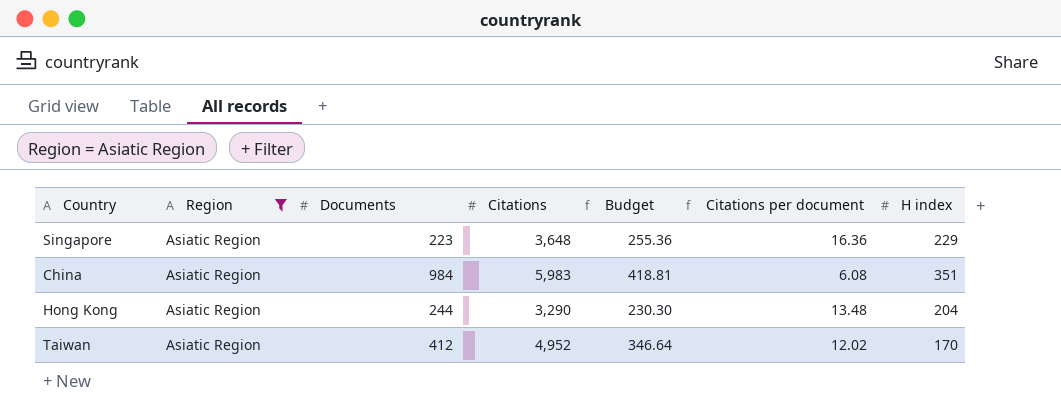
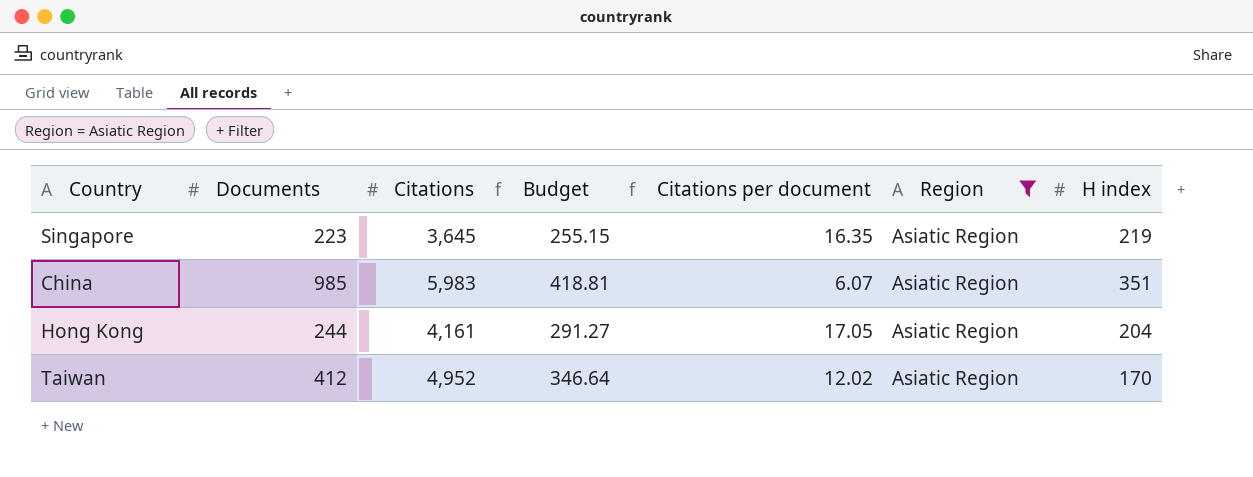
column Region | position: 2 -> 6
Singapore | Citations: 3,648 -> 3,645
Singapore | Budget: 255.36 -> 255.15
Singapore | Citations per document: 16.36 -> 16.35
Singapore | H index: 229 -> 219
China | Documents: 984 -> 985
China | Citations per document: 6.08 -> 6.07
Hong Kong | Citations: 3,290 -> 4,161
Hong Kong | Budget: 230.30 -> 291.27
Hong Kong | Citations per document: 13.48 -> 17.05

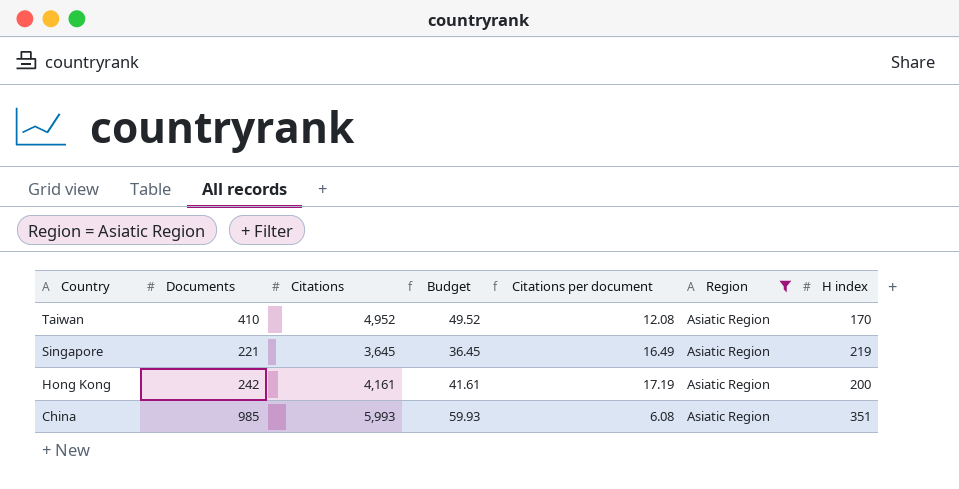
row order: none -> Country descending
column Budget | formula: [Citations] * 0.07 -> [Citations] * 0.01
Taiwan | Documents: 412 -> 410
Taiwan | Citations per document: 12.02 -> 12.08
Singapore | Documents: 223 -> 221
Singapore | Citations per document: 16.35 -> 16.49
Hong Kong | Documents: 244 -> 242
Hong Kong | Citations per document: 17.05 -> 17.19
Hong Kong | H index: 204 -> 200
China | Citations: 5,983 -> 5,993
China | Citations per document: 6.07 -> 6.08

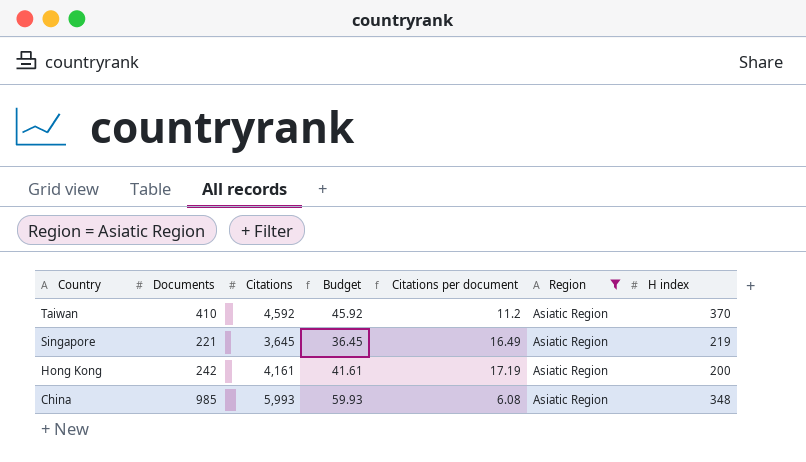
Taiwan | Citations: 4,952 -> 4,592
Taiwan | Budget: 49.52 -> 45.92
Taiwan | Citations per document: 12.08 -> 11.2
Taiwan | H index: 170 -> 370
China | H index: 351 -> 348

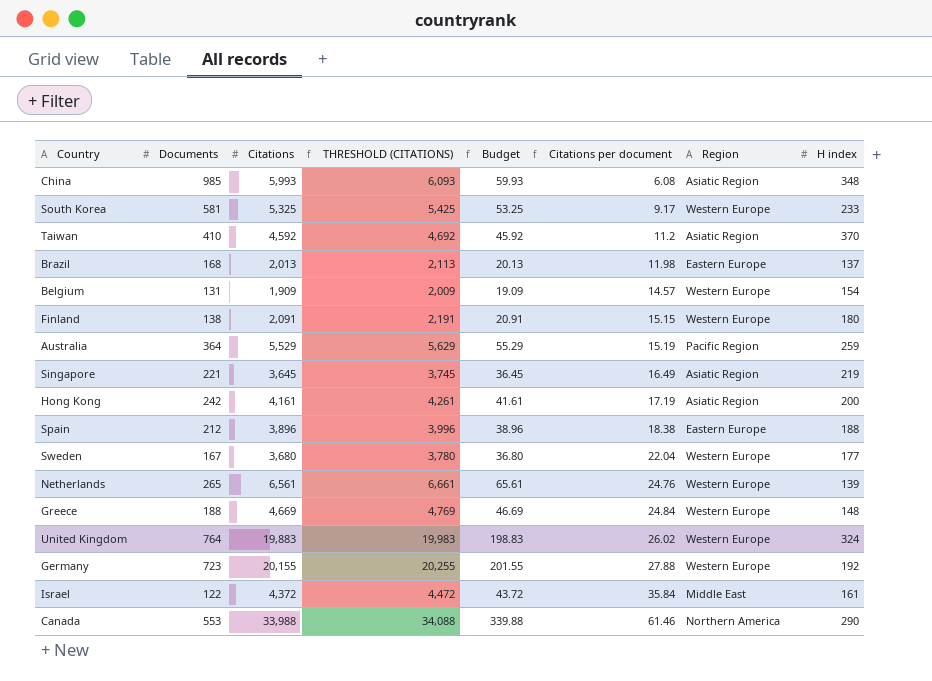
filter: Region = Asiatic Region -> none
row order: Country descending -> Citations per document ascending
column THRESHOLD (CITATIONS) | formula: none -> [Citations] + 100

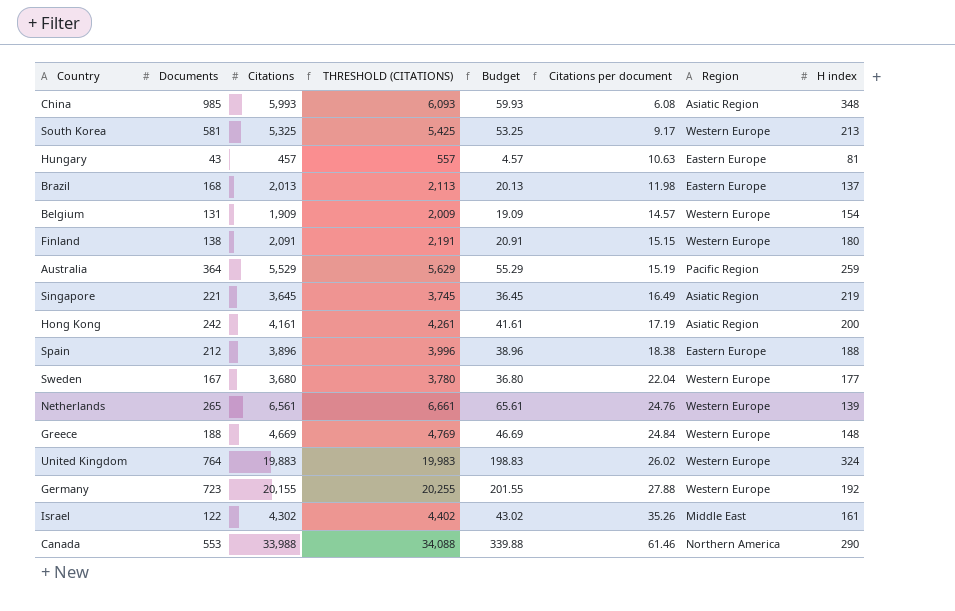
row Taiwan: 410 | 4,592 | 4,692 | 45.92 | 11.2 | Asiatic Region | 370 -> none
South Korea | H index: 233 -> 213
row Hungary: none -> 43 | 457 | 557 | 4.57 | 10.63 | Eastern Europe | 81
Israel | Citations: 4,372 -> 4,302
Israel | THRESHOLD (CITATIONS): 4,472 -> 4,402
Israel | Budget: 43.72 -> 43.02
Israel | Citations per document: 35.84 -> 35.26

